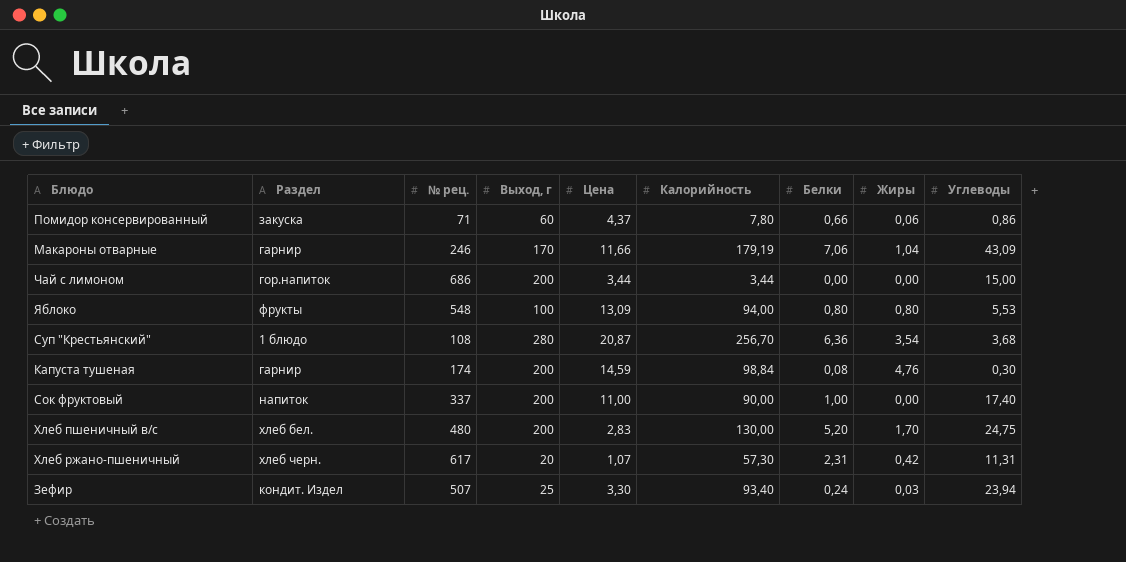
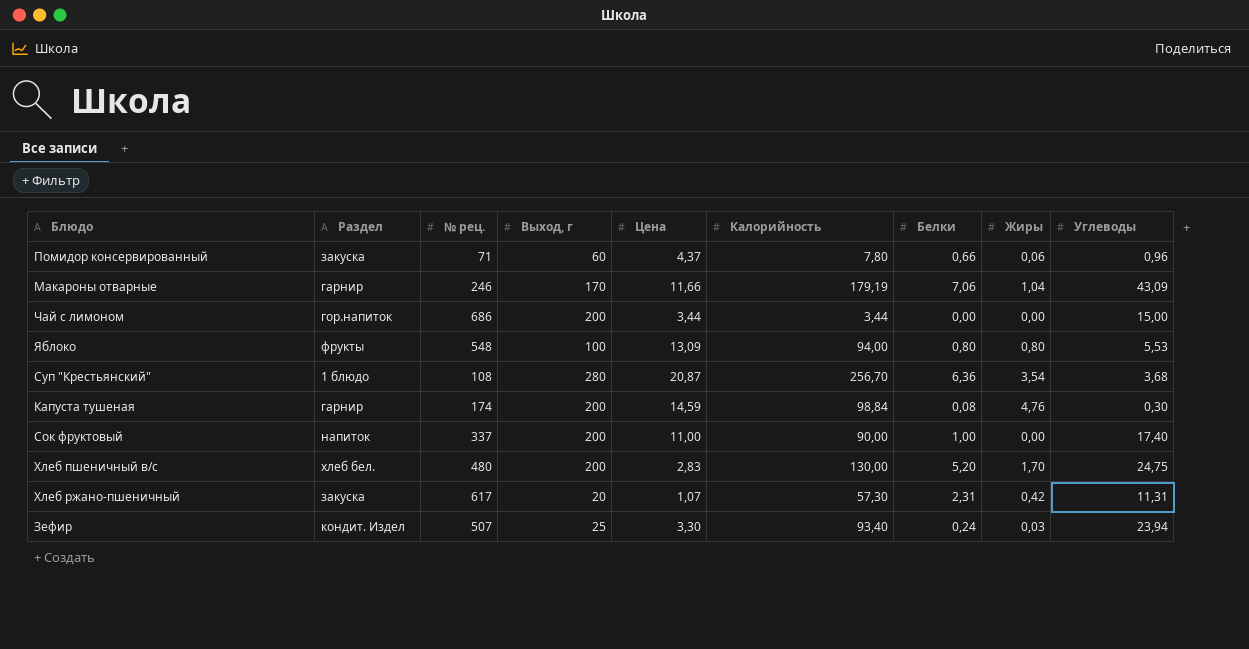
Помидор консервированный | Углеводы: 0,86 -> 0,96
Хлеб ржано-пшеничный | Раздел: хлеб черн. -> закуска

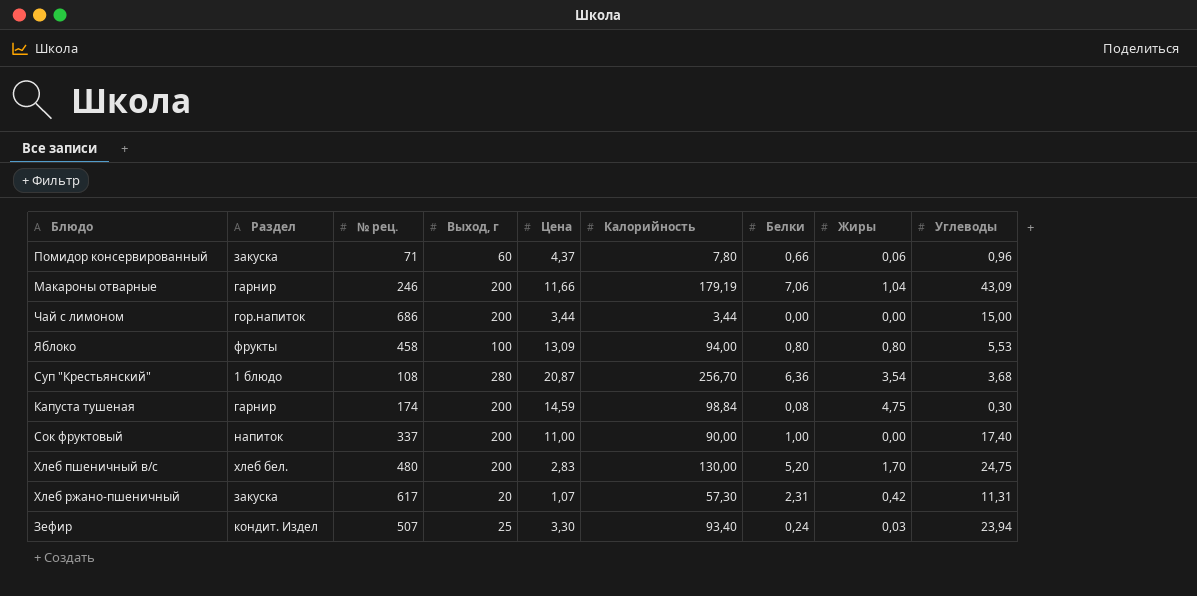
Макароны отварные | Выход, г: 170 -> 200
Яблоко | № рец.: 548 -> 458
Капуста тушеная | Жиры: 4,76 -> 4,75

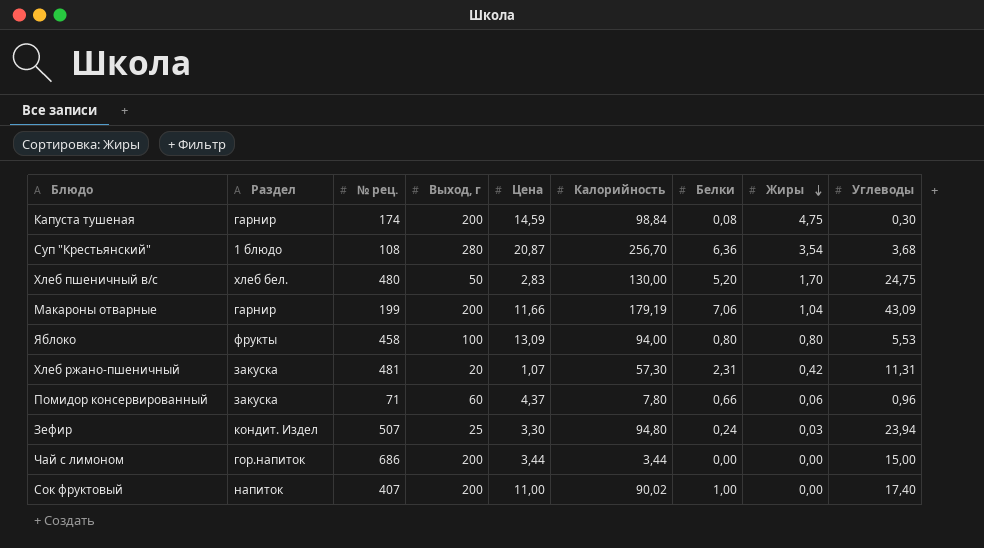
row order: none -> Жиры descending
Хлеб пшеничный в/с | Выход, г: 200 -> 50
Макароны отварные | № рец.: 246 -> 199
Хлеб ржано-пшеничный | № рец.: 617 -> 481
Зефир | Калорийность: 93,40 -> 94,80
Сок фруктовый | № рец.: 337 -> 407
Сок фруктовый | Калорийность: 90,00 -> 90,02

